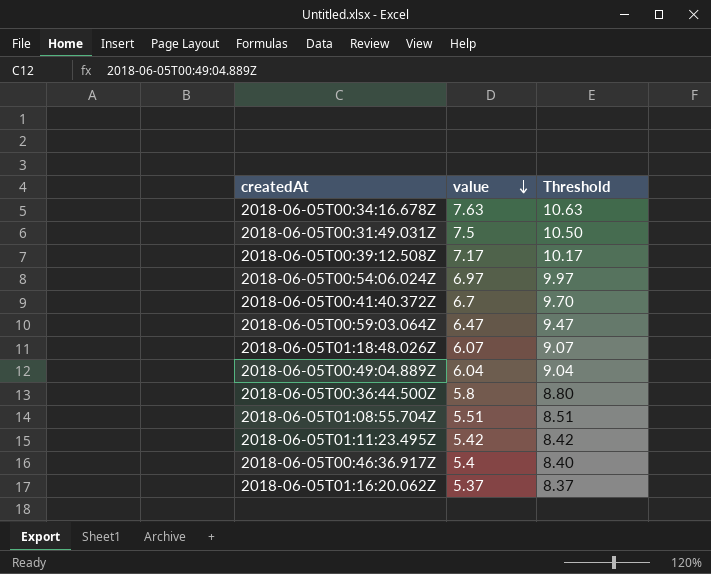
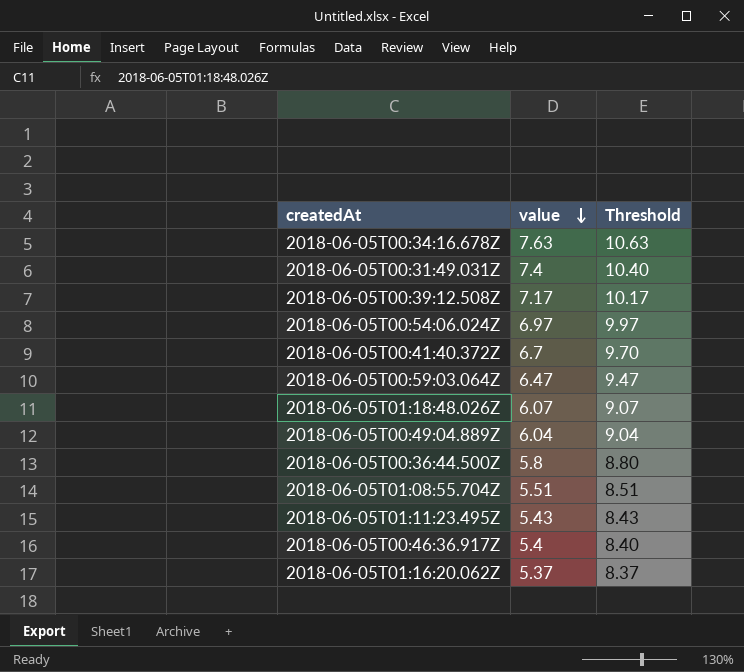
2018-06-05T00:31:49.031Z | value: 7.5 -> 7.4
2018-06-05T00:31:49.031Z | Threshold: 10.50 -> 10.40
2018-06-05T01:11:23.495Z | value: 5.42 -> 5.43
2018-06-05T01:11:23.495Z | Threshold: 8.42 -> 8.43

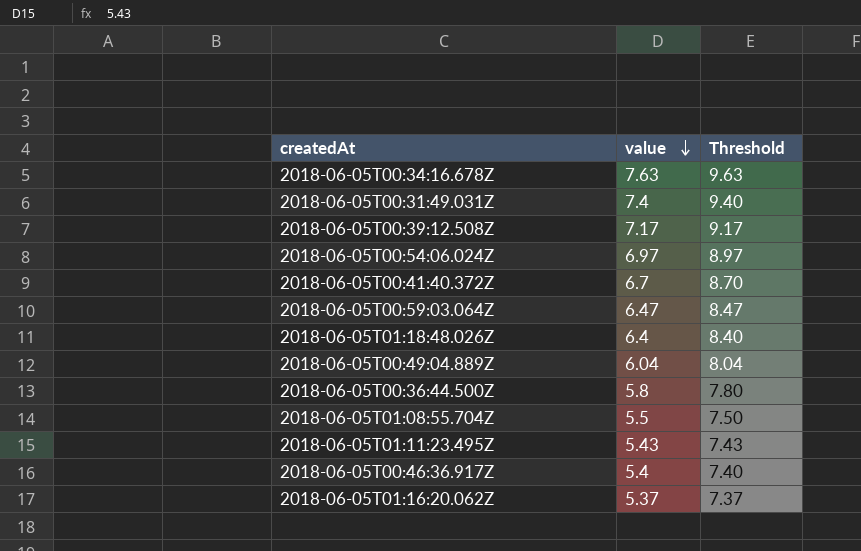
column Threshold | formula: [value] + 3 -> [value] + 2
2018-06-05T01:18:48.026Z | value: 6.07 -> 6.4
2018-06-05T01:08:55.704Z | value: 5.51 -> 5.5

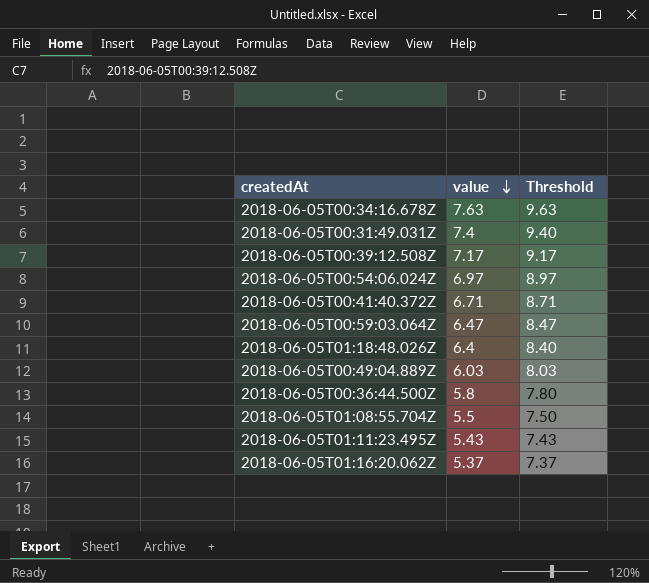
row 2018-06-05T00:46:36.917Z: 5.4 | 7.40 -> none
2018-06-05T00:41:40.372Z | value: 6.7 -> 6.71
2018-06-05T00:41:40.372Z | Threshold: 8.70 -> 8.71
2018-06-05T00:49:04.889Z | value: 6.04 -> 6.03
2018-06-05T00:49:04.889Z | Threshold: 8.04 -> 8.03

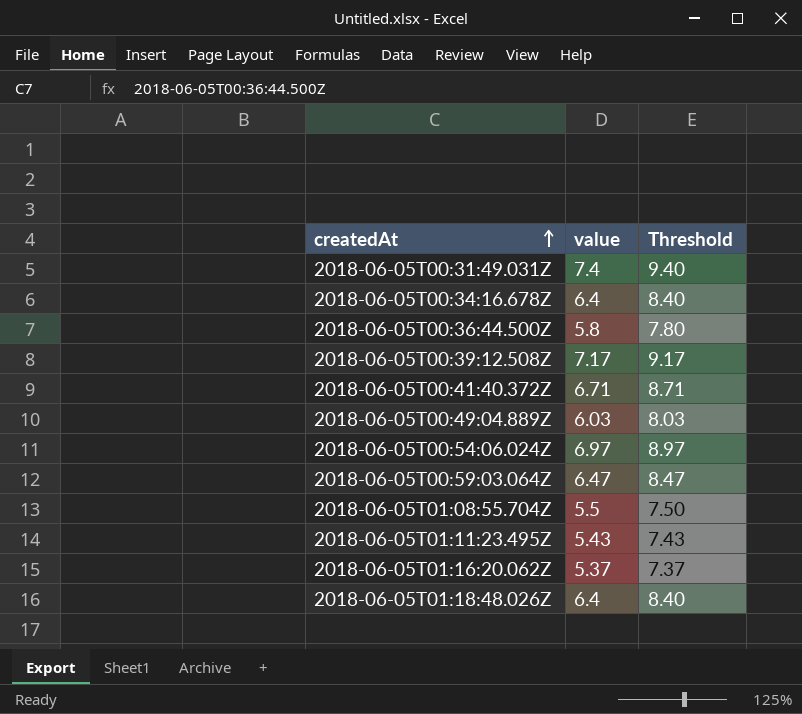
row order: value descending -> createdAt ascending
2018-06-05T00:34:16.678Z | value: 7.63 -> 6.4
2018-06-05T00:34:16.678Z | Threshold: 9.63 -> 8.40

